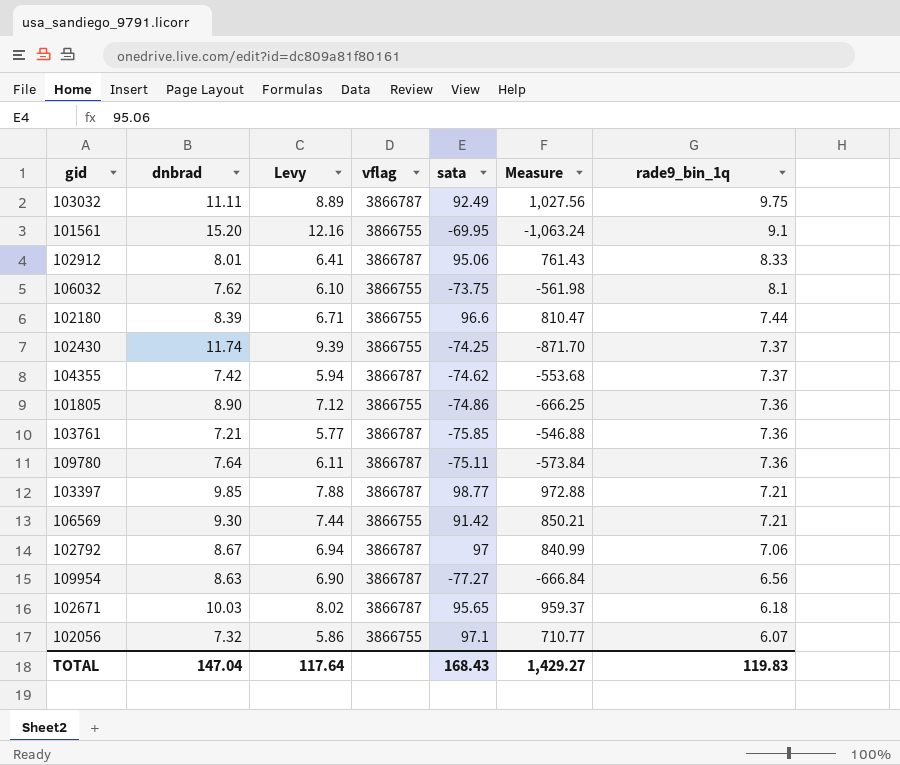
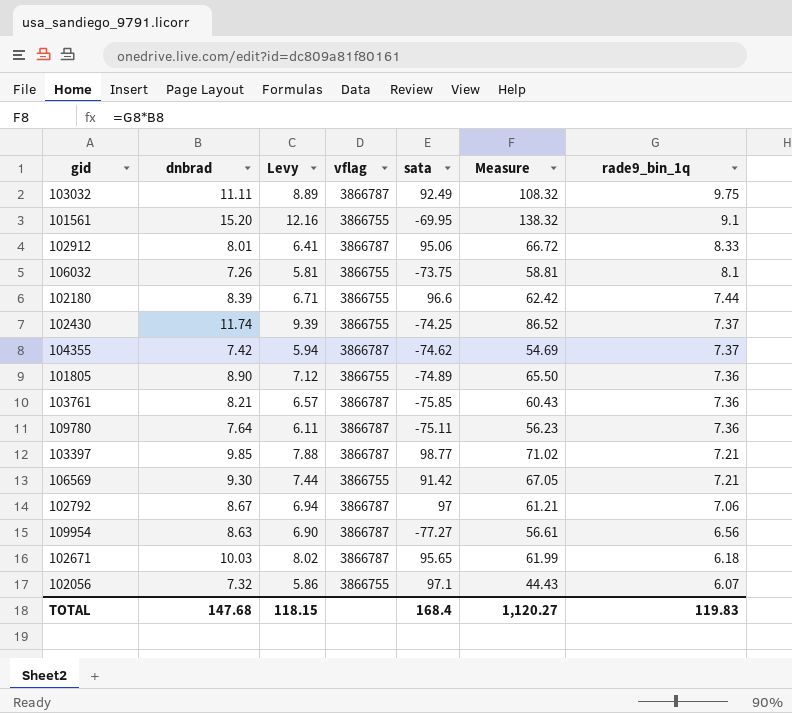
column Measure | formula: [dnbrad] * [sata] -> [dnbrad] * [rade9_bin_1q]
106032 | dnbrad: 7.62 -> 7.26
106032 | Levy: 6.10 -> 5.81
101805 | sata: -74.86 -> -74.89
103761 | dnbrad: 7.21 -> 8.21
103761 | Levy: 5.77 -> 6.57
TOTAL | dnbrad: 147.04 -> 147.68
TOTAL | Levy: 117.64 -> 118.15
TOTAL | sata: 168.43 -> 168.4
TOTAL | Measure: 1,429.27 -> 1,120.27

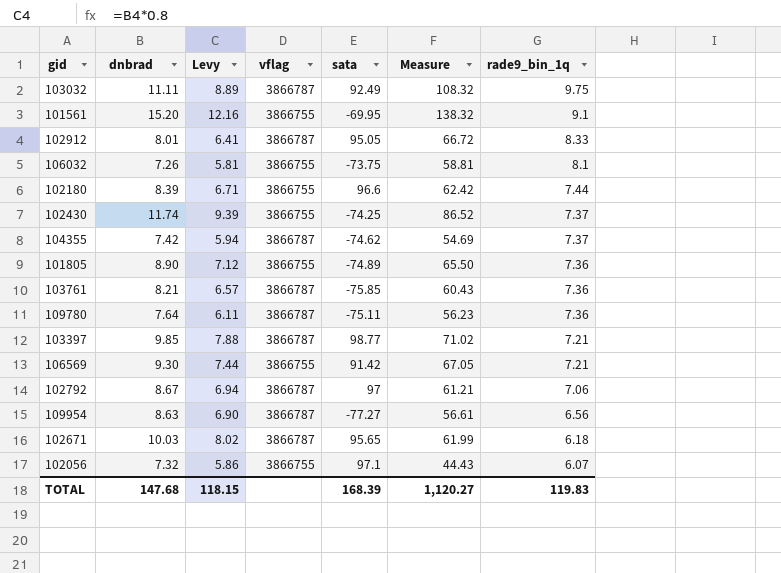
102912 | sata: 95.06 -> 95.05
TOTAL | sata: 168.4 -> 168.39

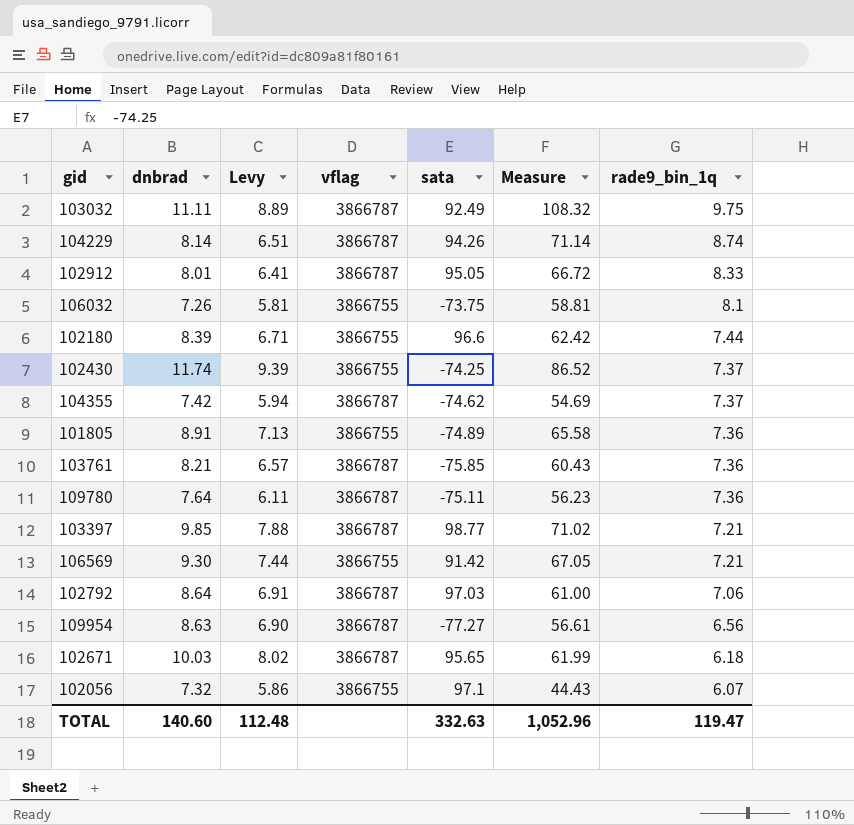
row 101561: 15.20 | 12.16 | 3866755 | -69.95 | 138.32 | 9.1 -> none
row 104229: none -> 8.14 | 6.51 | 3866787 | 94.26 | 71.14 | 8.74
101805 | dnbrad: 8.90 -> 8.91
101805 | Levy: 7.12 -> 7.13
101805 | Measure: 65.50 -> 65.58
102792 | dnbrad: 8.67 -> 8.64
102792 | Levy: 6.94 -> 6.91
102792 | sata: 97 -> 97.03
102792 | Measure: 61.21 -> 61.00
TOTAL | dnbrad: 147.68 -> 140.60
TOTAL | Levy: 118.15 -> 112.48
TOTAL | sata: 168.39 -> 332.63
TOTAL | Measure: 1,120.27 -> 1,052.96
TOTAL | rade9_bin_1q: 119.83 -> 119.47

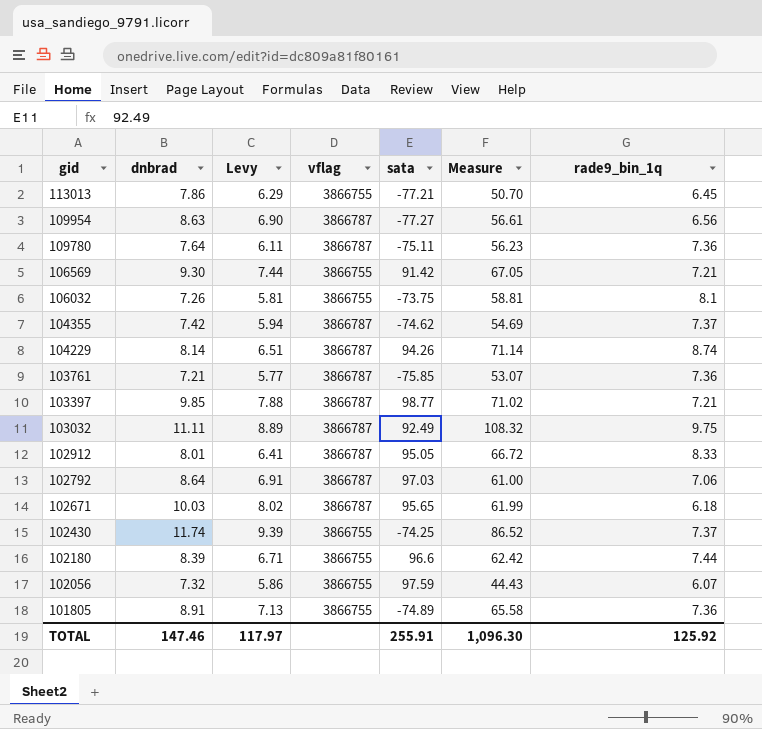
row order: rade9_bin_1q descending -> gid descending
row 113013: none -> 7.86 | 6.29 | 3866755 | -77.21 | 50.70 | 6.45
103761 | dnbrad: 8.21 -> 7.21
103761 | Levy: 6.57 -> 5.77
103761 | Measure: 60.43 -> 53.07
102056 | sata: 97.1 -> 97.59
TOTAL | dnbrad: 140.60 -> 147.46
TOTAL | Levy: 112.48 -> 117.97
TOTAL | sata: 332.63 -> 255.91
TOTAL | Measure: 1,052.96 -> 1,096.30
TOTAL | rade9_bin_1q: 119.47 -> 125.92

